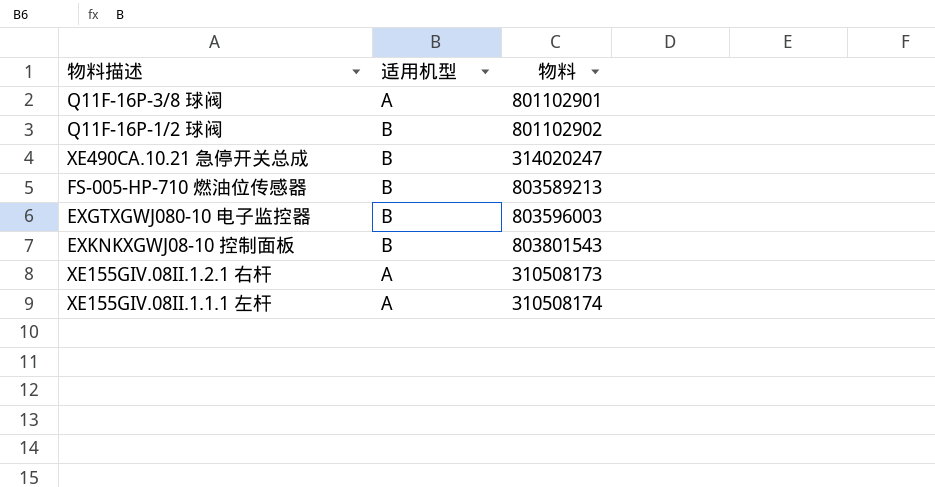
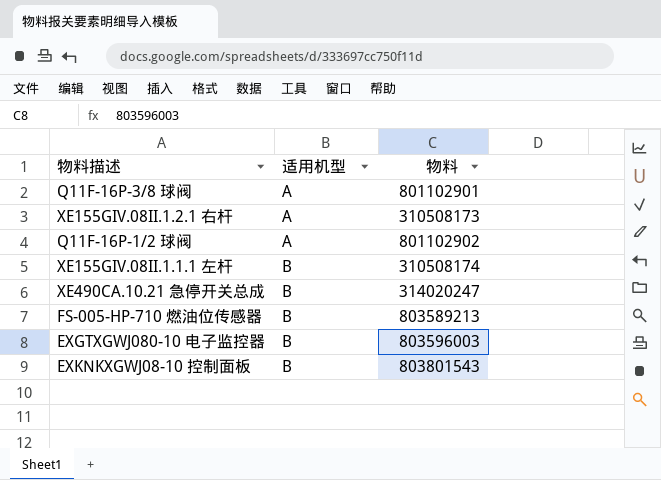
row order: none -> 适用机型 ascending
Q11F-16P-1/2 球阀 | 适用机型: B -> A
XE155GIV.08II.1.1.1 左杆 | 适用机型: A -> B

